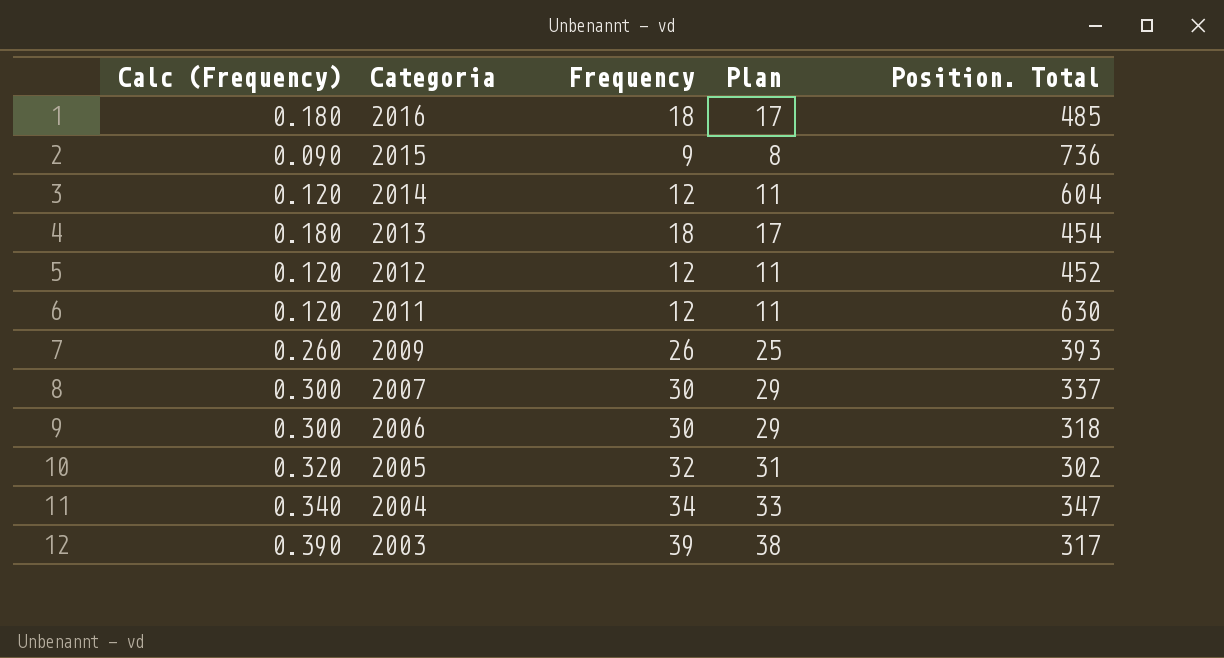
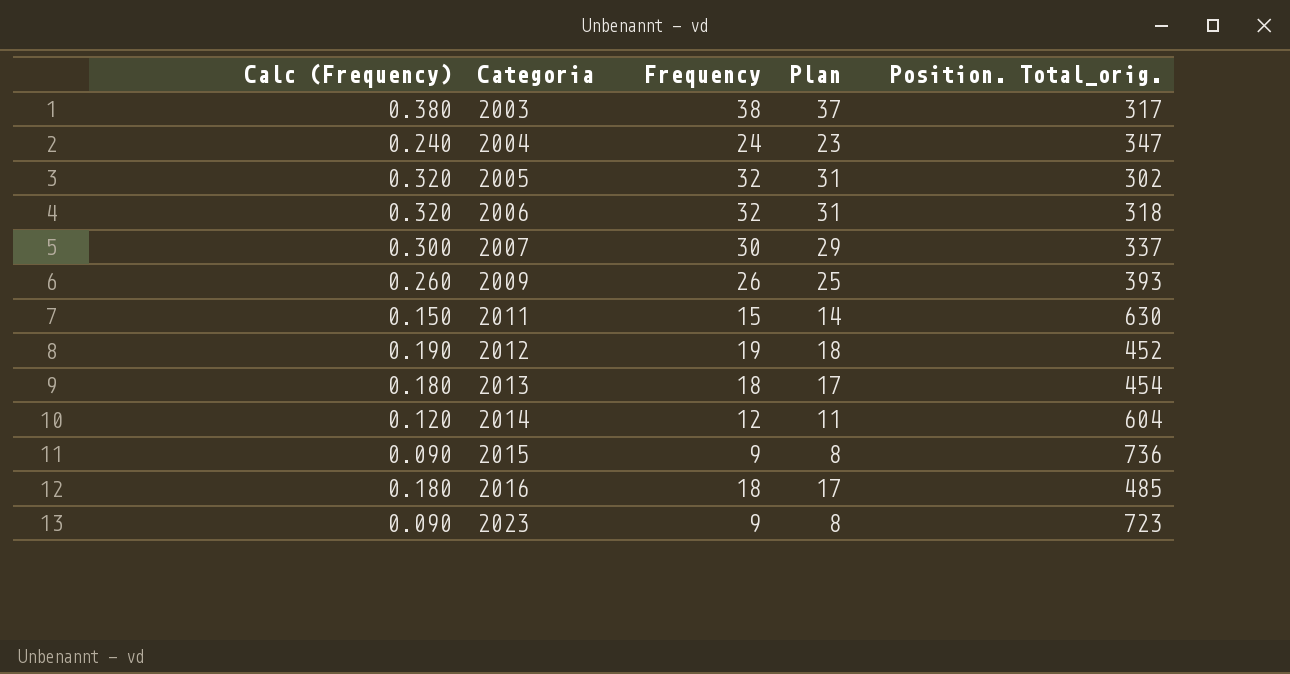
row order: Categoria descending -> Categoria ascending
column name: Position. Total -> Position. Total_orig.
2003 | Calc (Frequency): 0.390 -> 0.380
2003 | Frequency: 39 -> 38
2003 | Plan: 38 -> 37
2004 | Calc (Frequency): 0.340 -> 0.240
2004 | Frequency: 34 -> 24
2004 | Plan: 33 -> 23
2006 | Calc (Frequency): 0.300 -> 0.320
2006 | Frequency: 30 -> 32
2006 | Plan: 29 -> 31
2011 | Calc (Frequency): 0.120 -> 0.150
2011 | Frequency: 12 -> 15
2011 | Plan: 11 -> 14
2012 | Calc (Frequency): 0.120 -> 0.190
2012 | Frequency: 12 -> 19
2012 | Plan: 11 -> 18
row 2023: none -> 0.090 | 9 | 8 | 723

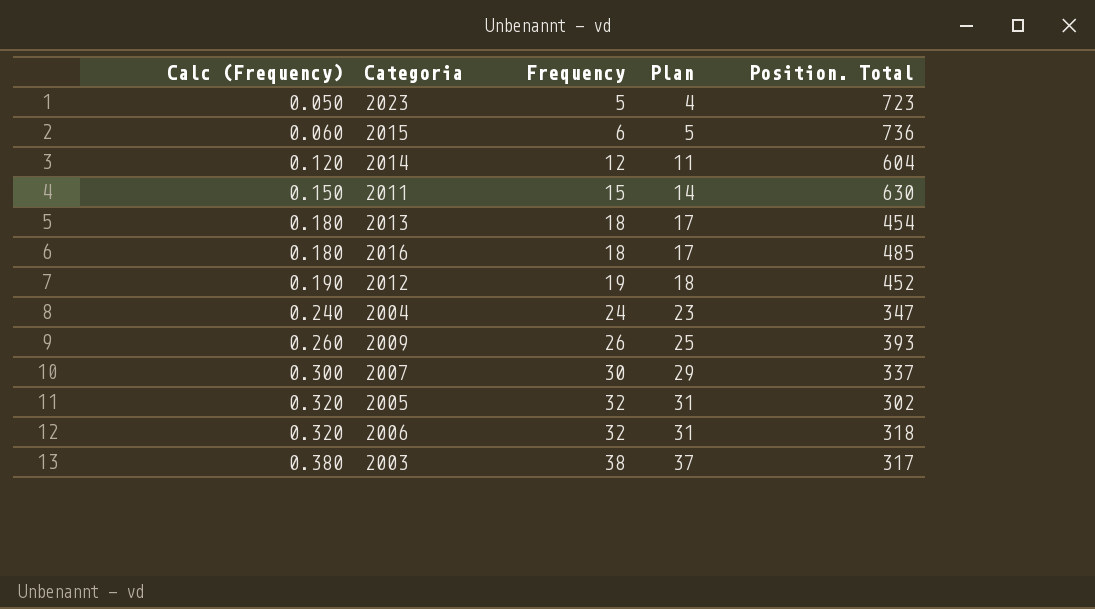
row order: Categoria ascending -> Calc (Frequency) ascending
column name: Position. Total_orig. -> Position. Total
2023 | Calc (Frequency): 0.090 -> 0.050
2023 | Frequency: 9 -> 5
2023 | Plan: 8 -> 4
2015 | Calc (Frequency): 0.090 -> 0.060
2015 | Frequency: 9 -> 6
2015 | Plan: 8 -> 5

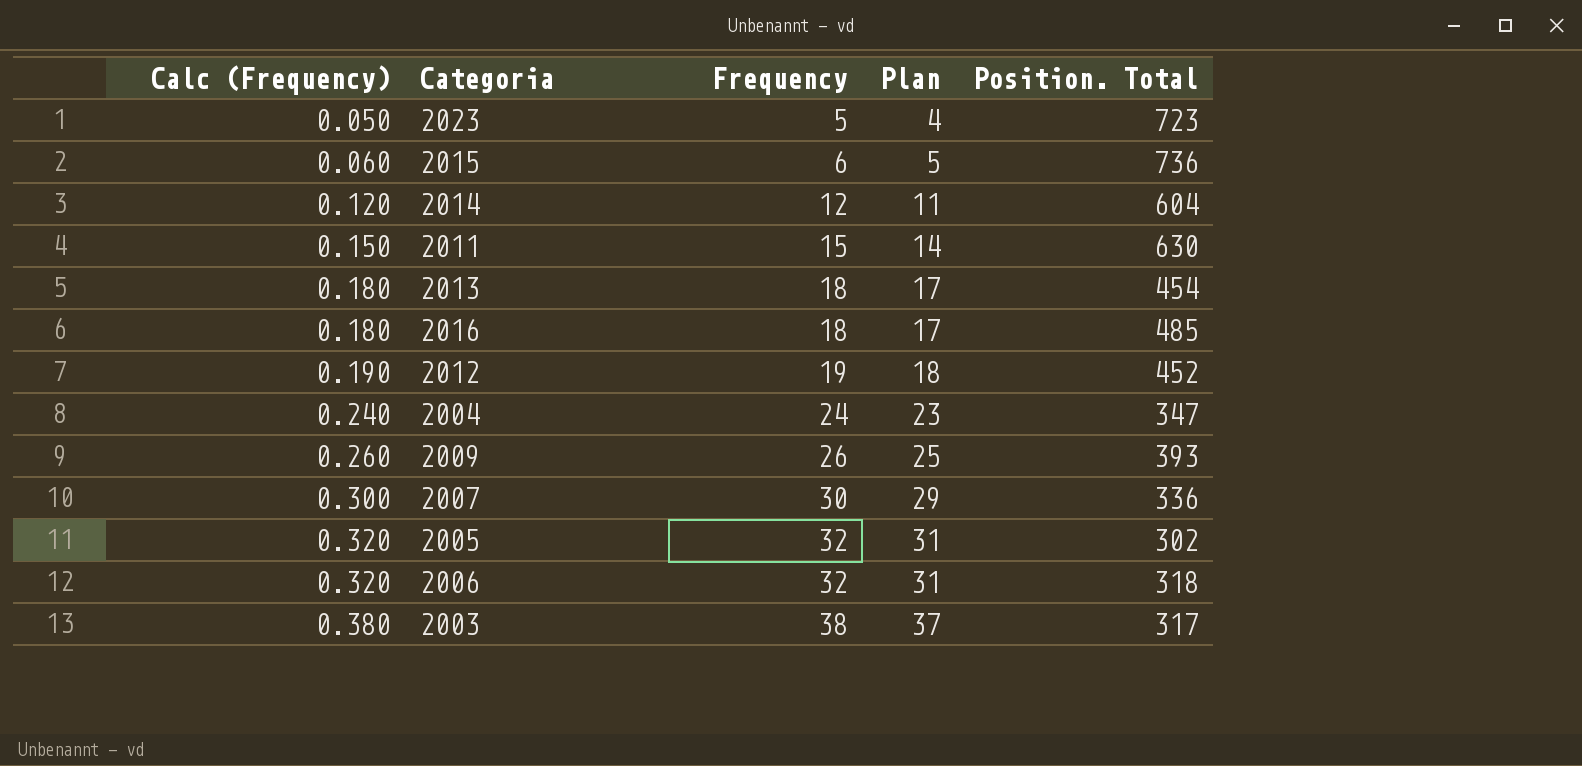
2007 | Position. Total: 337 -> 336

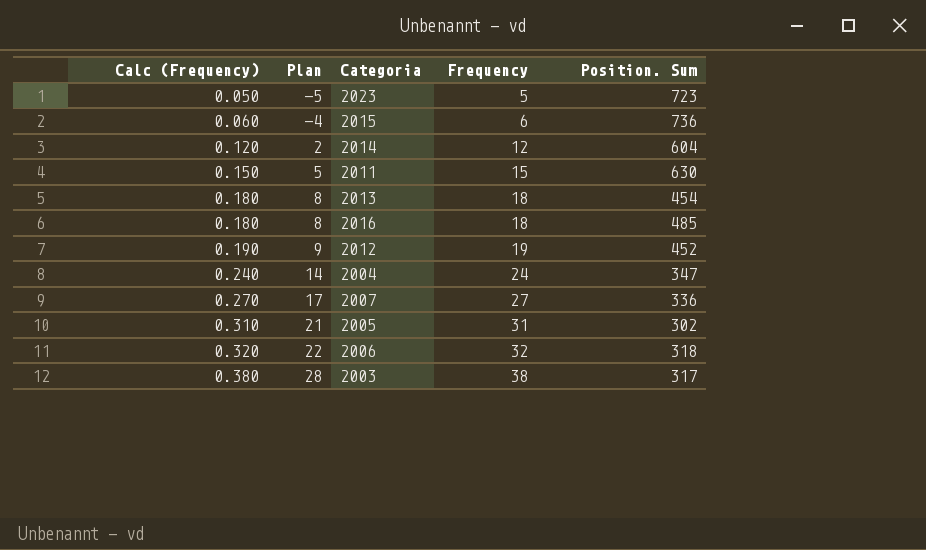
column Plan | formula: [Frequency] - 1 -> [Frequency] - 10
column Plan | position: 4 -> 2
column name: Position. Total -> Position. Sum
row 2009: 0.260 | 26 | 25 | 393 -> none
2007 | Calc (Frequency): 0.300 -> 0.270
2007 | Frequency: 30 -> 27
2005 | Calc (Frequency): 0.320 -> 0.310
2005 | Frequency: 32 -> 31

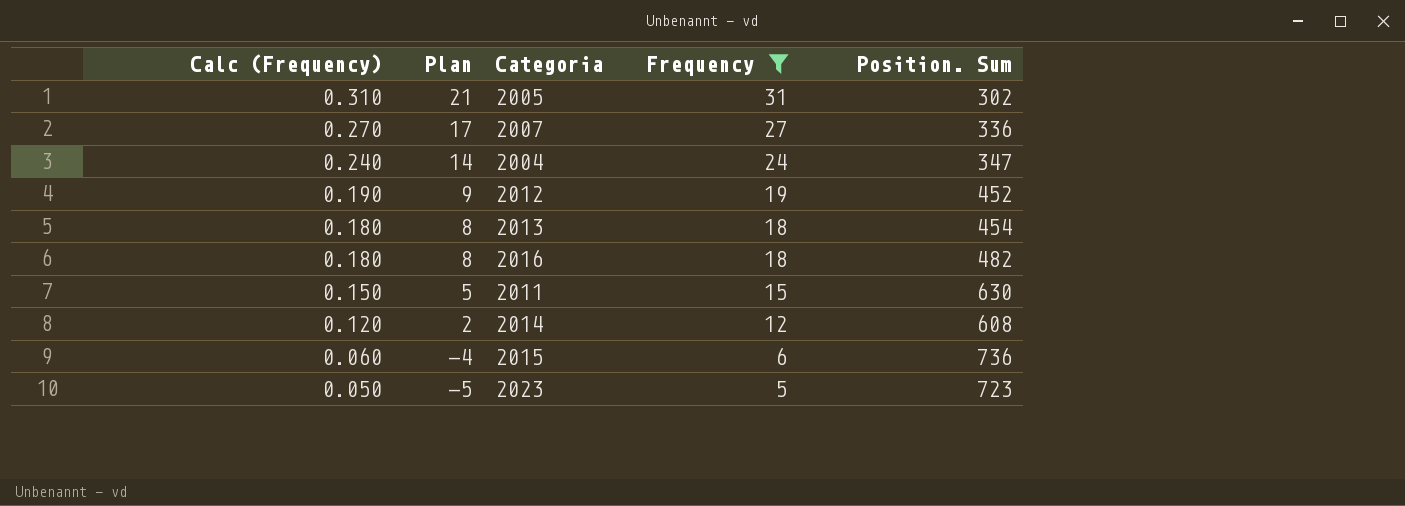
filter: none -> Frequency <= 31
row order: Calc (Frequency) ascending -> Calc (Frequency) descending
2016 | Position. Sum: 485 -> 482
2014 | Position. Sum: 604 -> 608

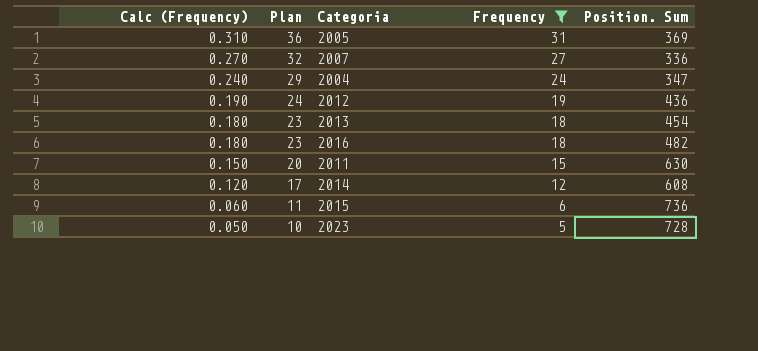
column Plan | formula: [Frequency] - 10 -> [Frequency] + 5
2005 | Position. Sum: 302 -> 369
2012 | Position. Sum: 452 -> 436
2023 | Position. Sum: 723 -> 728

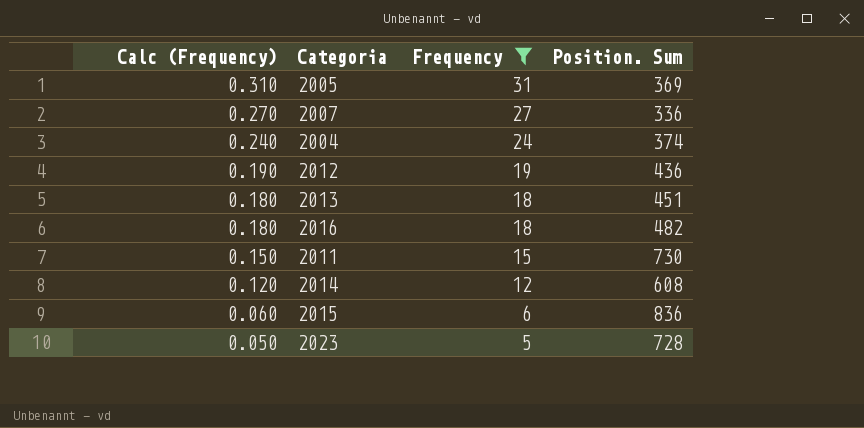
column Plan | formula: [Frequency] + 5 -> none
2004 | Position. Sum: 347 -> 374
2013 | Position. Sum: 454 -> 451
2011 | Position. Sum: 630 -> 730
2015 | Position. Sum: 736 -> 836

